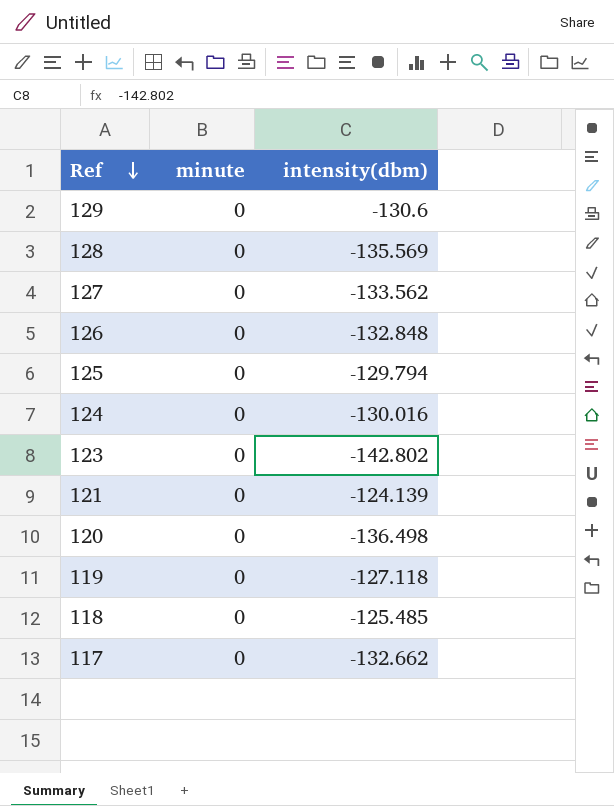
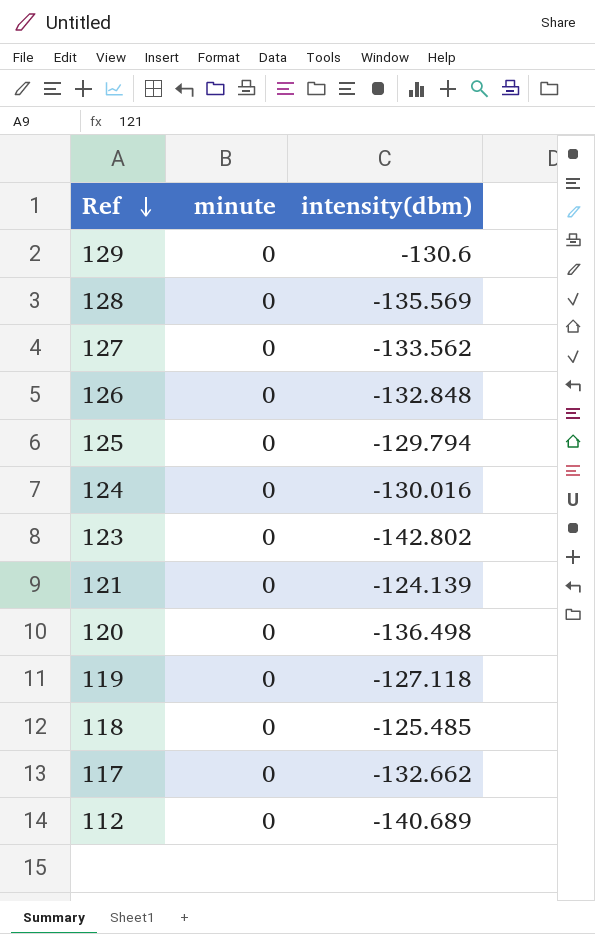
row 112: none -> 0 | -140.689

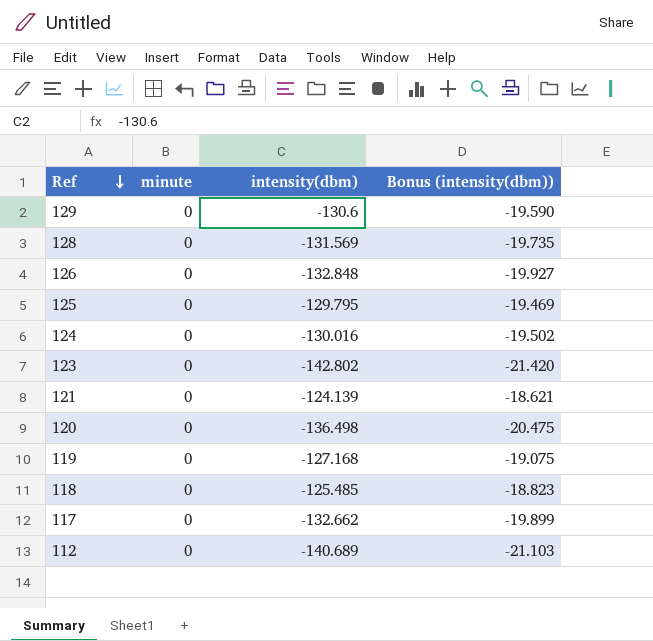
column Bonus (intensity(dbm)) | formula: none -> [intensity(dbm)] * 0.15
row 127: 0 | -133.562 -> none
128 | intensity(dbm): -135.569 -> -131.569
125 | intensity(dbm): -129.794 -> -129.795
119 | intensity(dbm): -127.118 -> -127.168

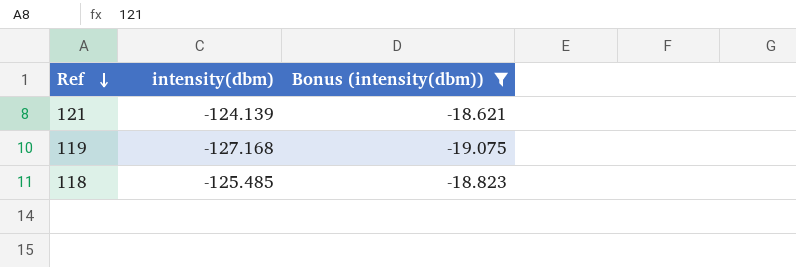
filter: none -> Bonus (intensity(dbm)) >= -19.075
column minute | position: 2 -> none

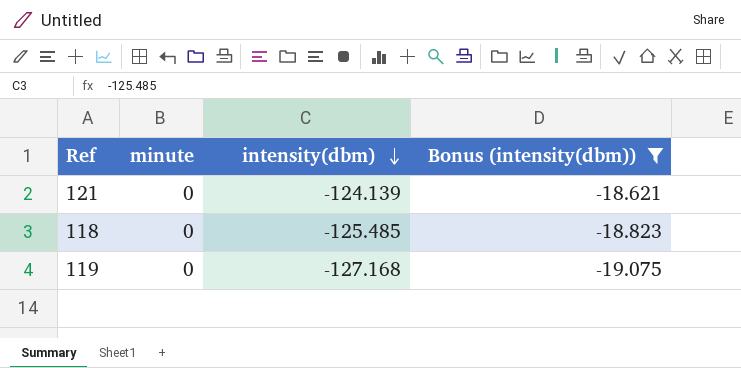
row order: Ref descending -> intensity(dbm) descending
column minute | position: none -> 2

